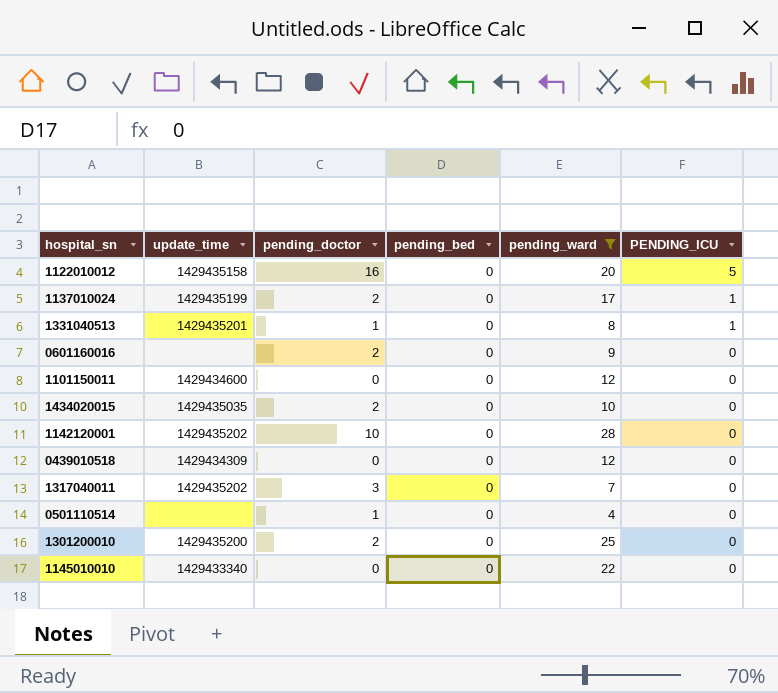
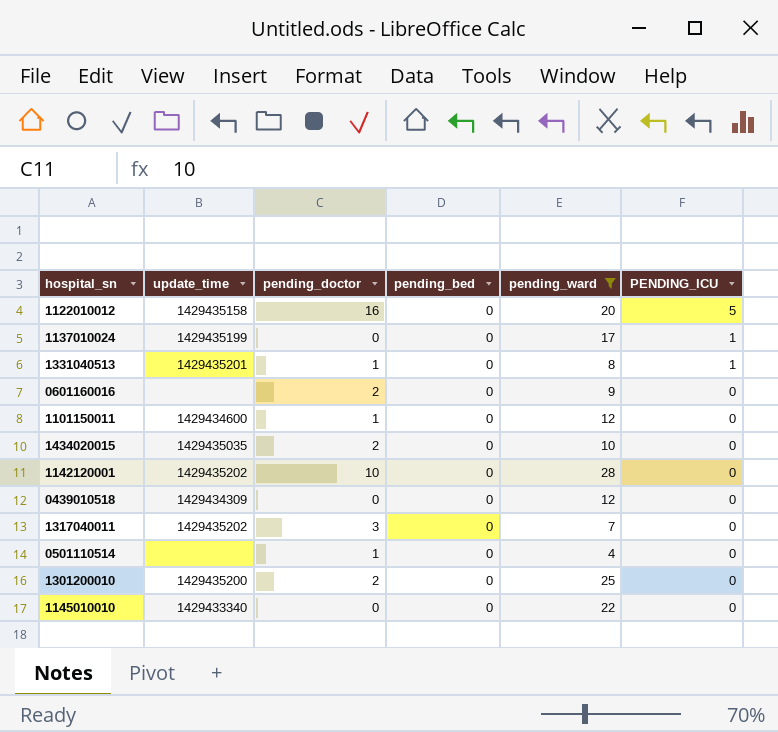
1137010024 | pending_doctor: 2 -> 0
1101150011 | pending_doctor: 0 -> 1

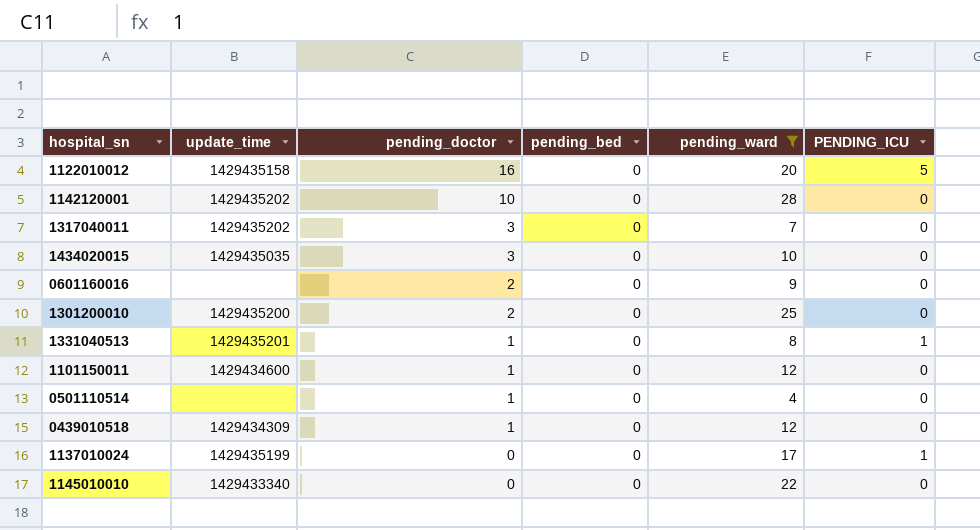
row order: PENDING_ICU descending -> pending_doctor descending
1434020015 | pending_doctor: 2 -> 3
0439010518 | pending_doctor: 0 -> 1

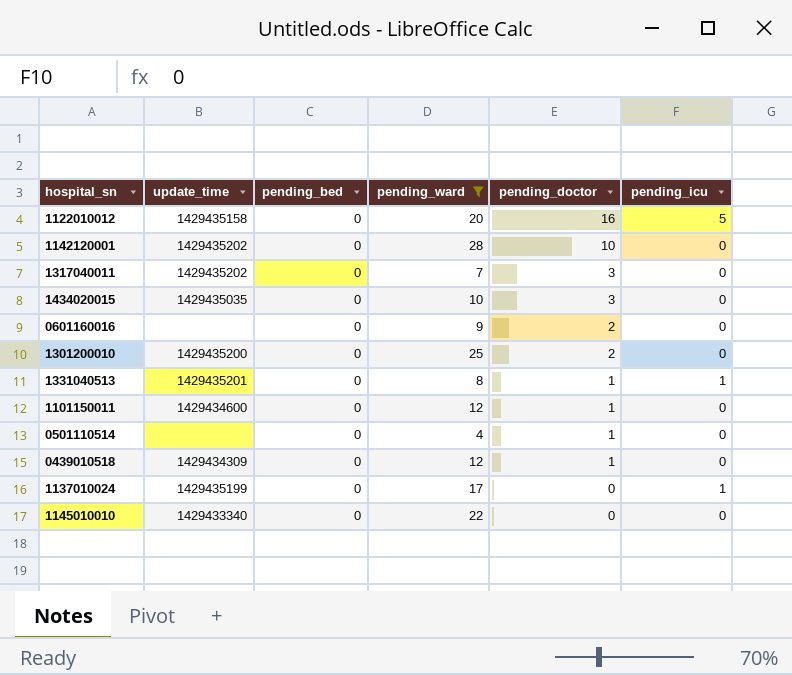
column pending_doctor | position: 3 -> 5
column name: PENDING_ICU -> pending_icu

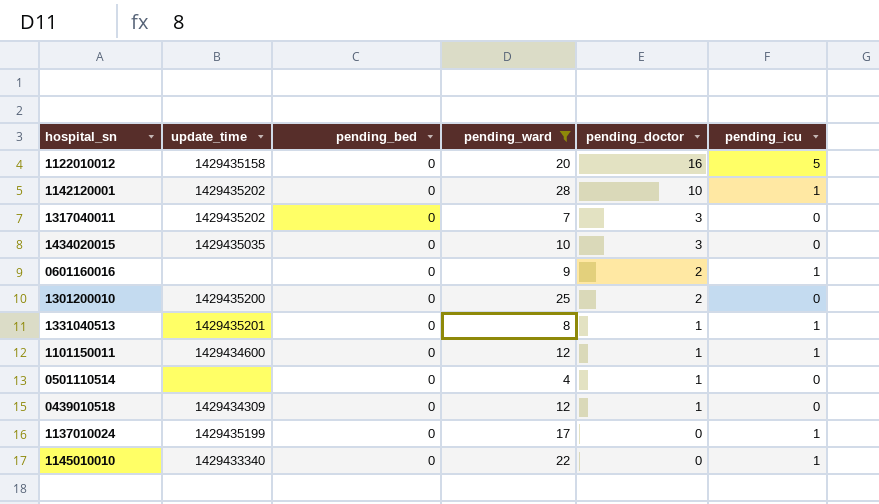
1142120001 | pending_icu: 0 -> 1
0601160016 | pending_icu: 0 -> 1
1101150011 | pending_icu: 0 -> 1
1145010010 | pending_icu: 0 -> 1

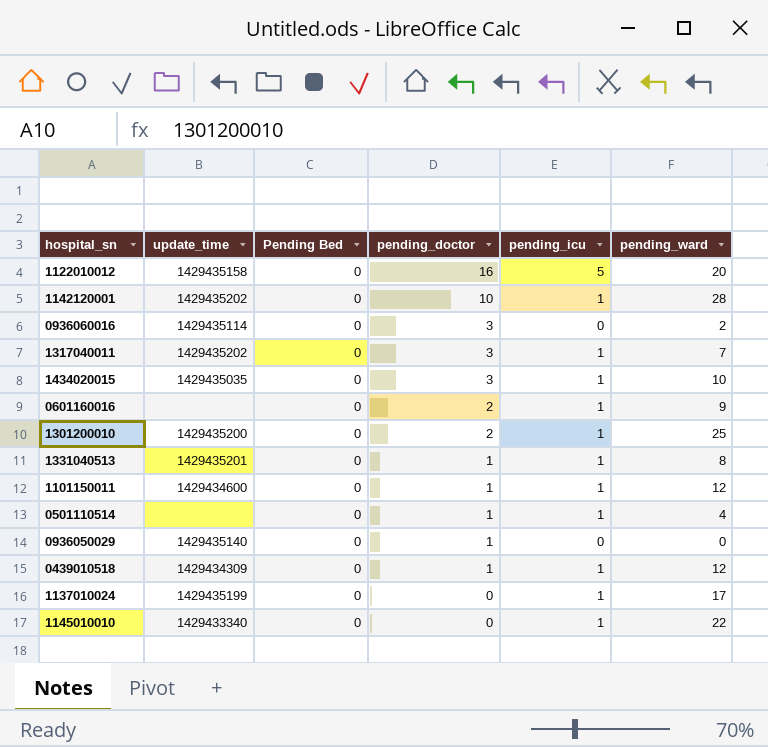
filter: pending_ward >= 4 -> none
column name: pending_bed -> Pending Bed
column pending_ward | position: 4 -> 6
1317040011 | pending_icu: 0 -> 1
1434020015 | pending_icu: 0 -> 1
1301200010 | pending_icu: 0 -> 1
0501110514 | pending_icu: 0 -> 1
0439010518 | pending_icu: 0 -> 1

